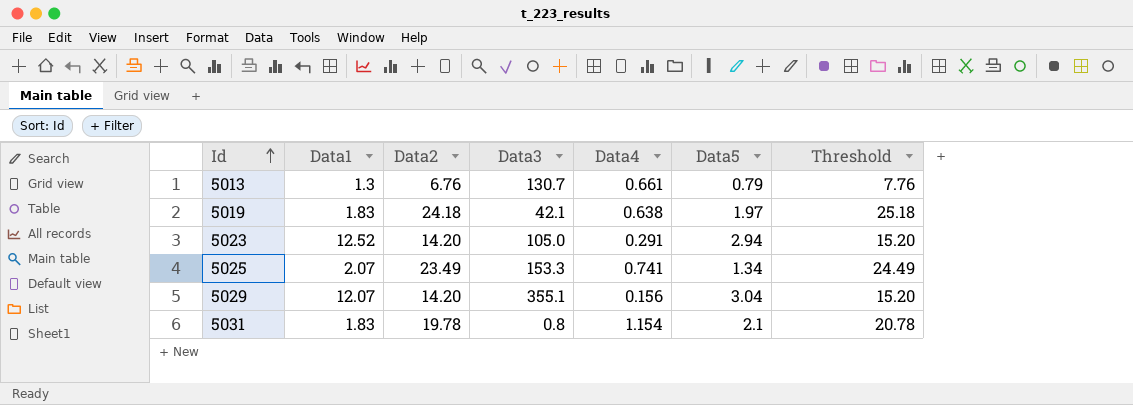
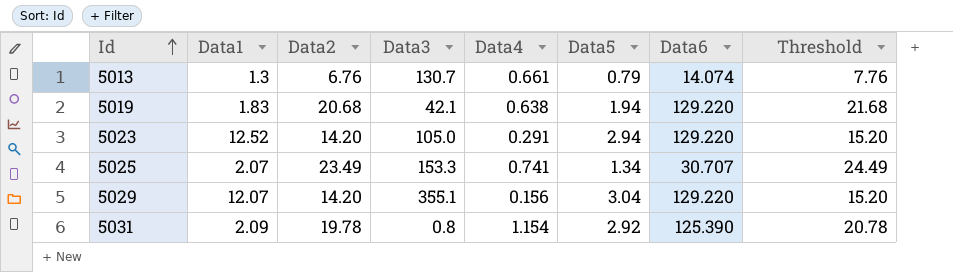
column Data6 | position: none -> 7
5019 | Data2: 24.18 -> 20.68
5019 | Data5: 1.97 -> 1.94
5019 | Threshold: 25.18 -> 21.68
5031 | Data1: 1.83 -> 2.09
5031 | Data5: 2.1 -> 2.92

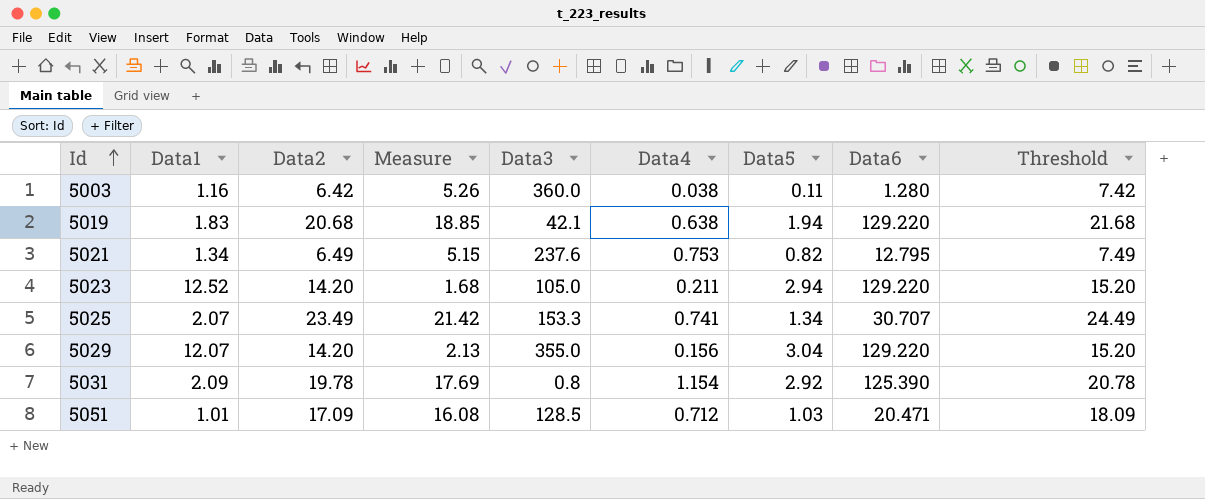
column Measure | formula: none -> [Data2] - [Data1]
row 5013: 1.3 | 6.76 | 130.7 | 0.661 | 0.79 | 14.074 | 7.76 -> none
row 5003: none -> 1.16 | 6.42 | 5.26 | 360.0 | 0.038 | 0.11 | 1.280 | 7.42
row 5021: none -> 1.34 | 6.49 | 5.15 | 237.6 | 0.753 | 0.82 | 12.795 | 7.49
5023 | Data4: 0.291 -> 0.211
5029 | Data3: 355.1 -> 355.0
row 5051: none -> 1.01 | 17.09 | 16.08 | 128.5 | 0.712 | 1.03 | 20.471 | 18.09

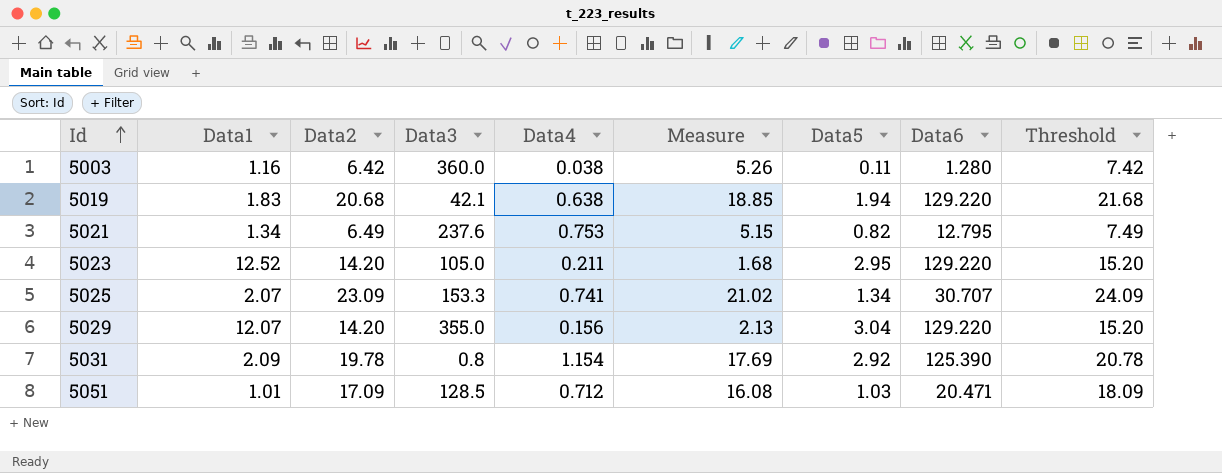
column Measure | position: 4 -> 6
5023 | Data5: 2.94 -> 2.95
5025 | Data2: 23.49 -> 23.09
5025 | Measure: 21.42 -> 21.02
5025 | Threshold: 24.49 -> 24.09

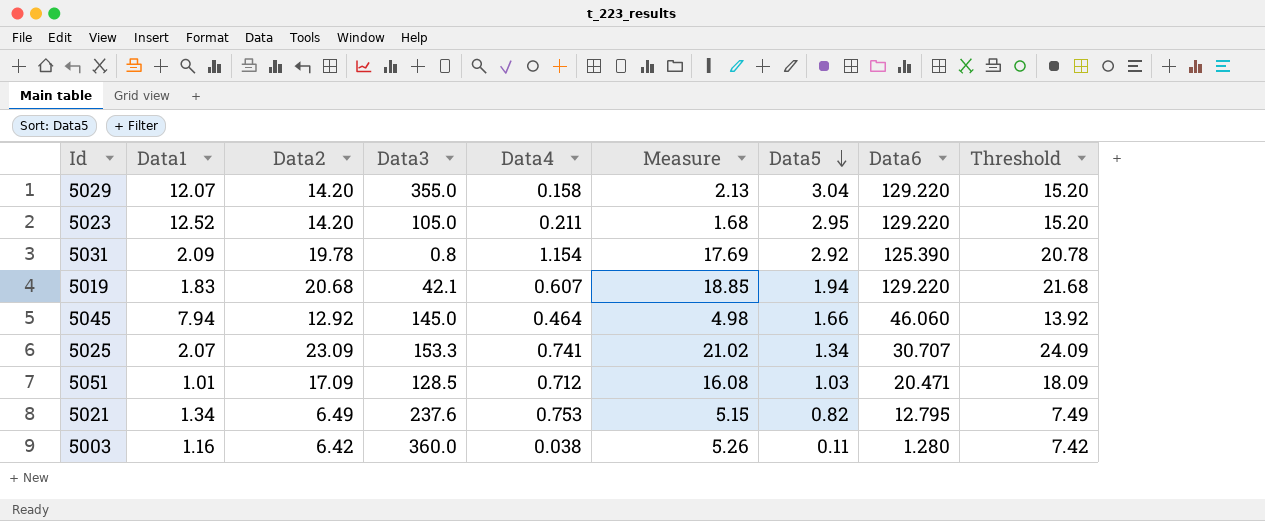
row order: Id ascending -> Data5 descending
5029 | Data4: 0.156 -> 0.158
5019 | Data4: 0.638 -> 0.607
row 5045: none -> 7.94 | 12.92 | 145.0 | 0.464 | 4.98 | 1.66 | 46.060 | 13.92

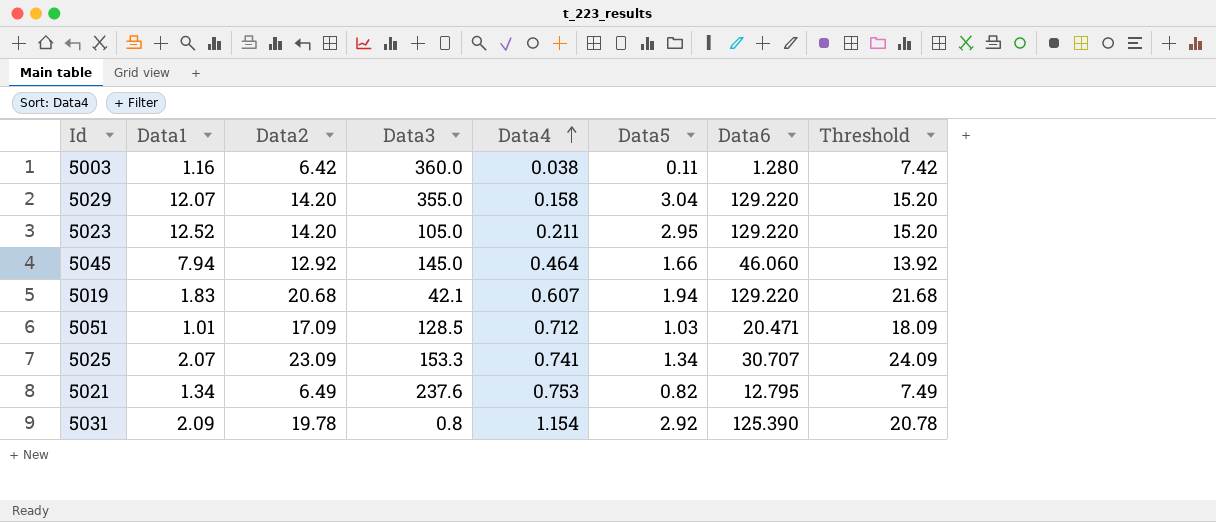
row order: Data5 descending -> Data4 ascending
column Measure | formula: [Data2] - [Data1] -> none

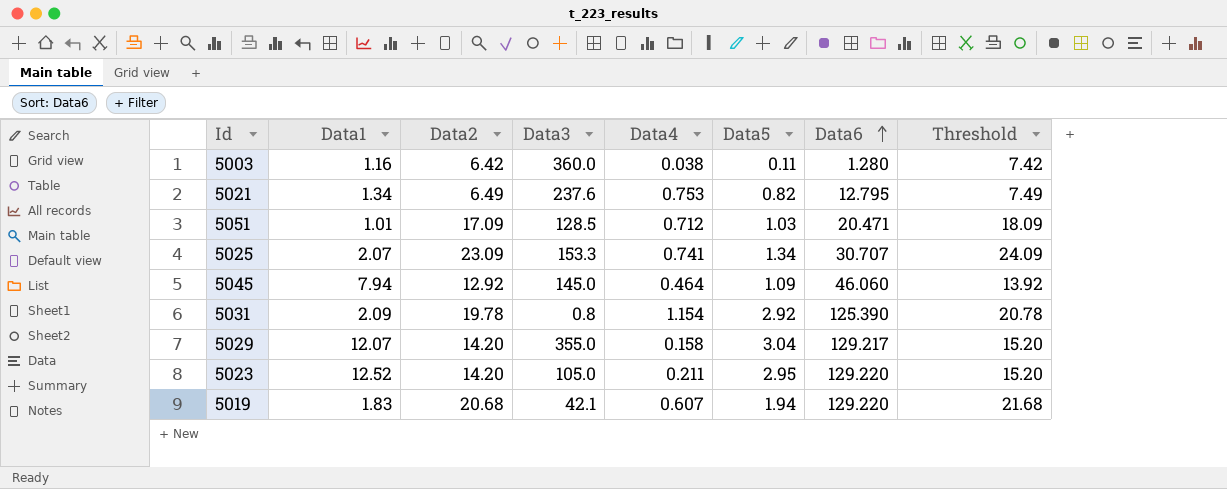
row order: Data4 ascending -> Data6 ascending
5045 | Data5: 1.66 -> 1.09
5029 | Data6: 129.220 -> 129.217

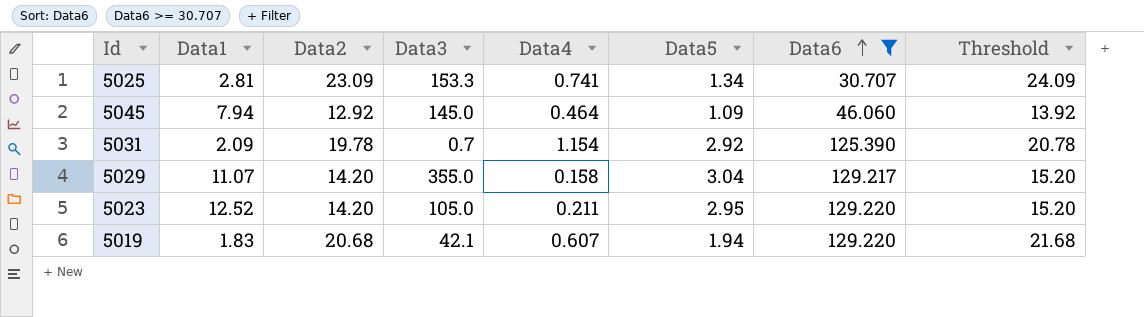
filter: none -> Data6 >= 30.707
5025 | Data1: 2.07 -> 2.81
5031 | Data3: 0.8 -> 0.7
5029 | Data1: 12.07 -> 11.07

